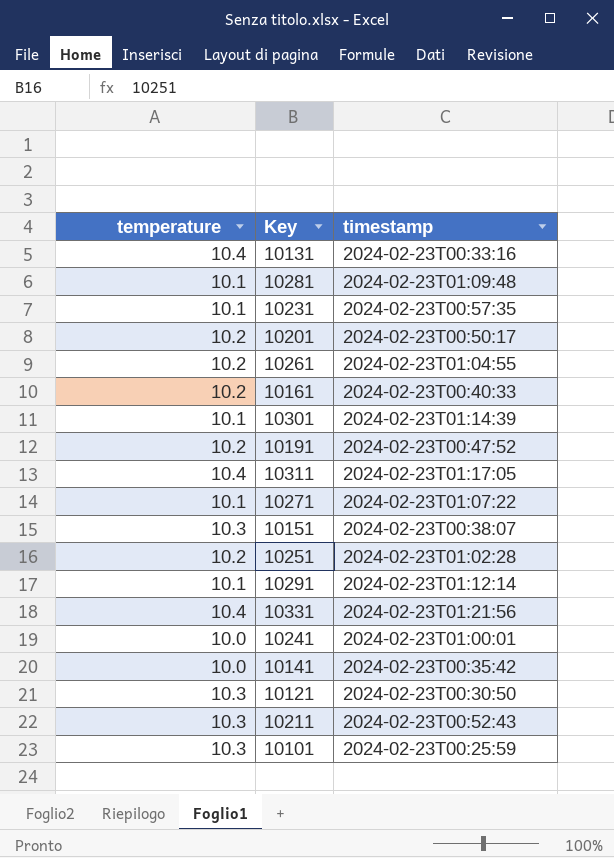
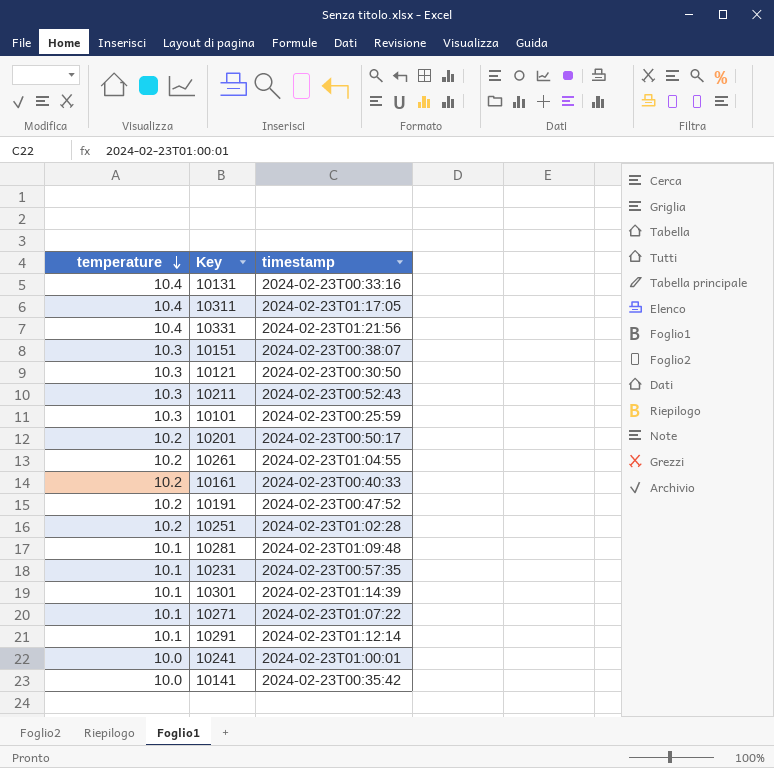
row order: none -> temperature descending

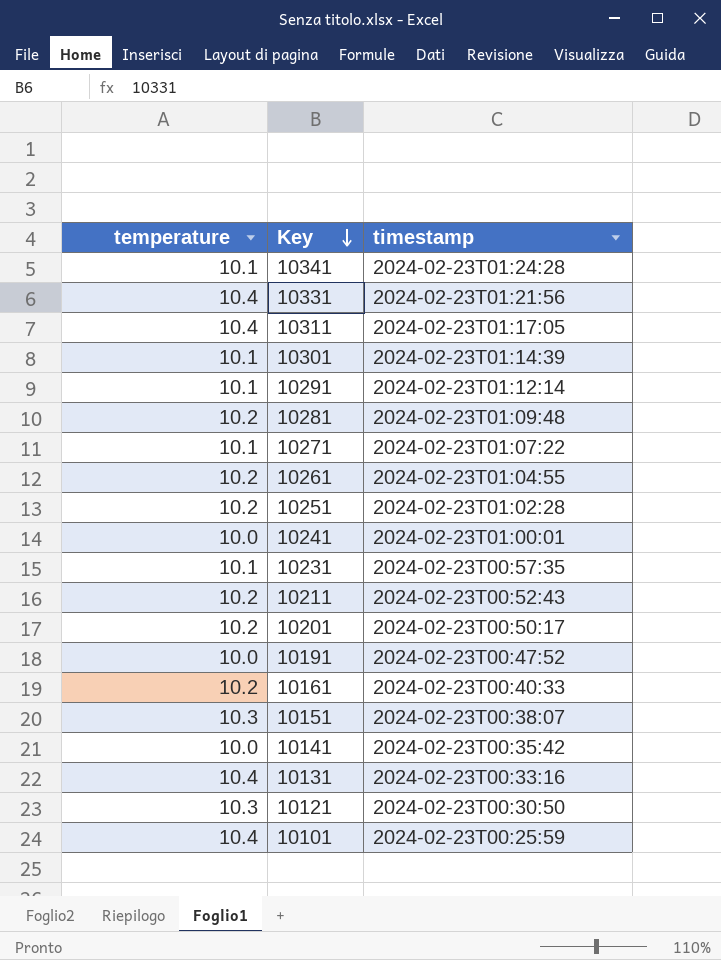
row order: temperature descending -> Key descending
row 10341: none -> 10.1 | 2024-02-23T01:24:28
10281 | temperature: 10.1 -> 10.2
10211 | temperature: 10.3 -> 10.2
10191 | temperature: 10.2 -> 10.0
10101 | temperature: 10.3 -> 10.4

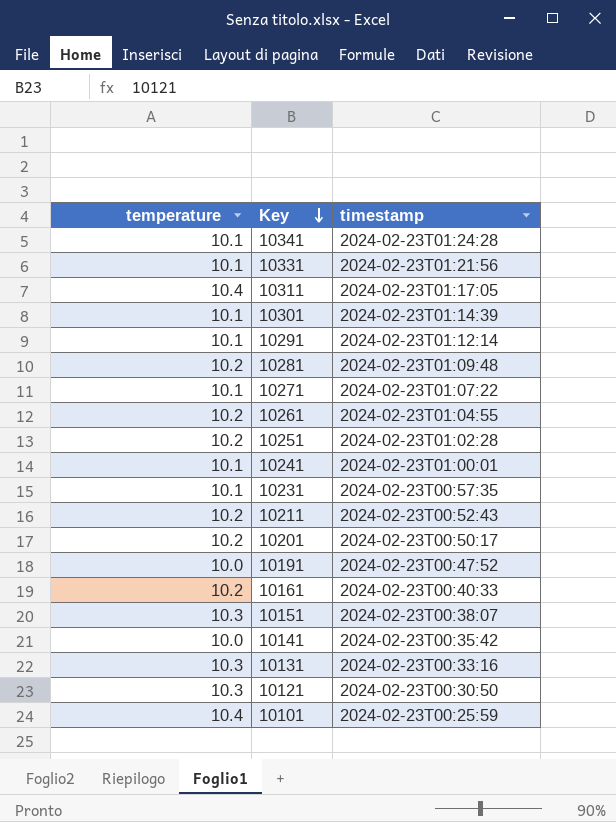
10331 | temperature: 10.4 -> 10.1
10241 | temperature: 10.0 -> 10.1
10131 | temperature: 10.4 -> 10.3

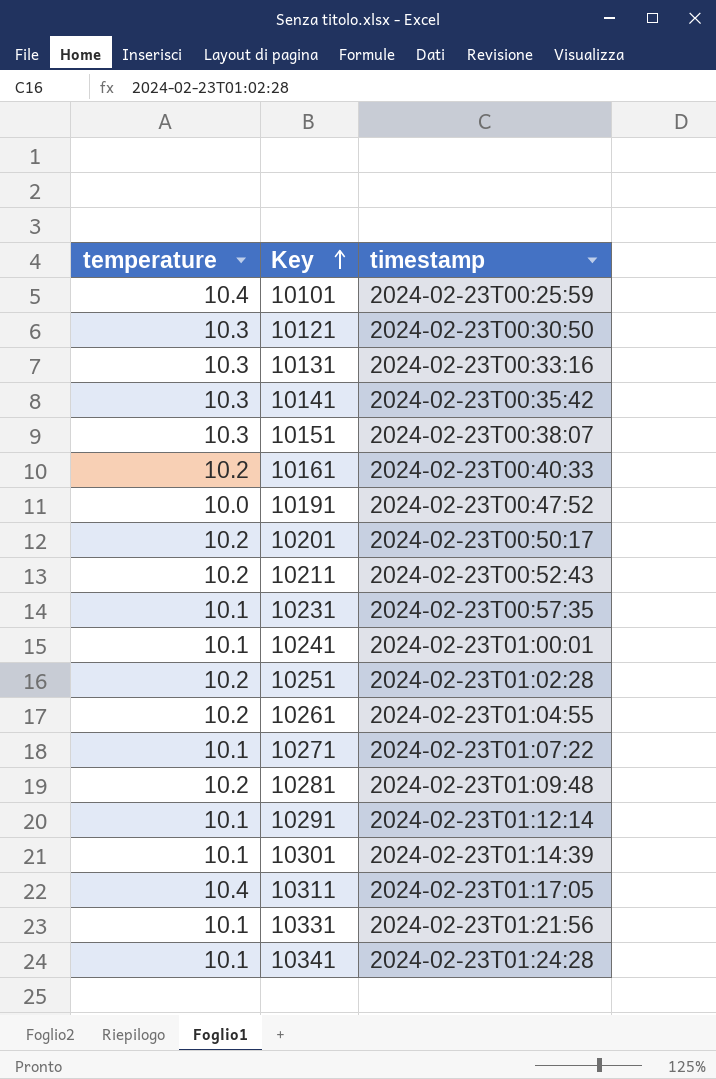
row order: Key descending -> Key ascending
10141 | temperature: 10.0 -> 10.3

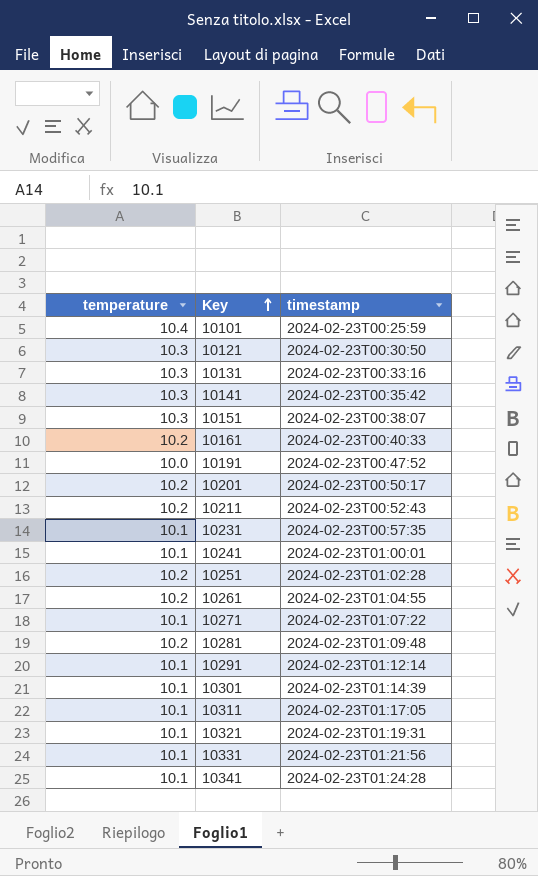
10311 | temperature: 10.4 -> 10.1
row 10321: none -> 10.1 | 2024-02-23T01:19:31

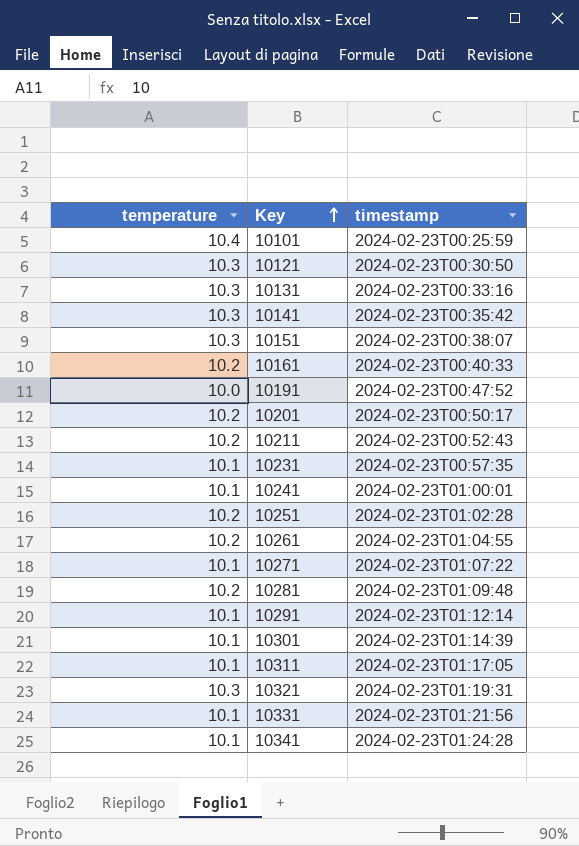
10321 | temperature: 10.1 -> 10.3

